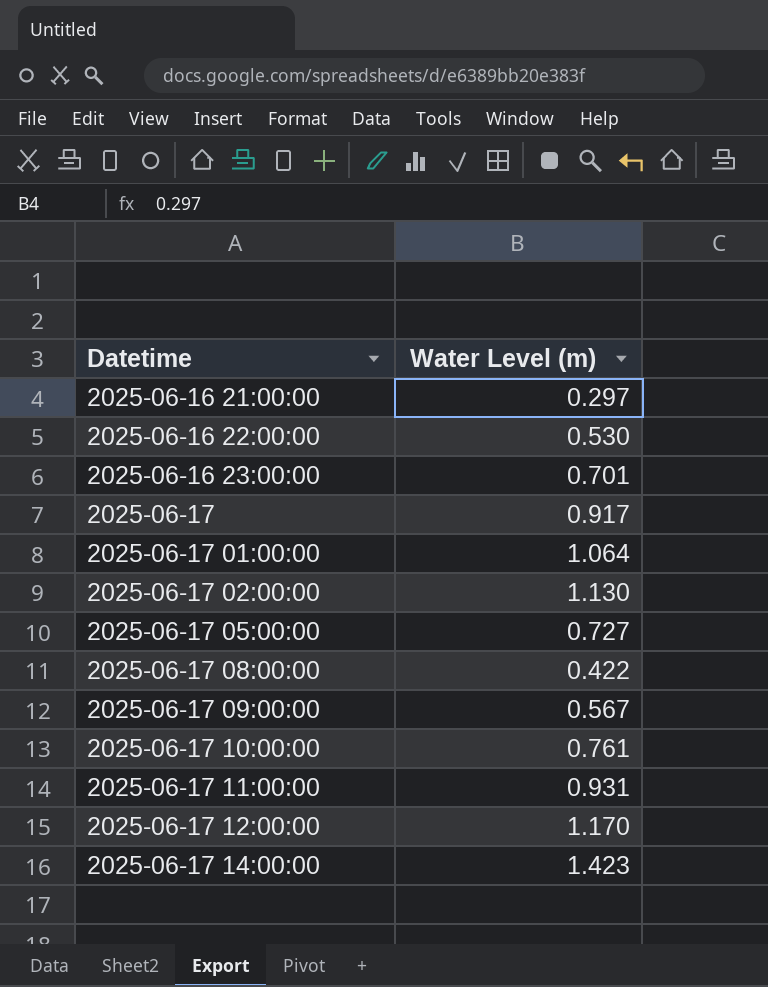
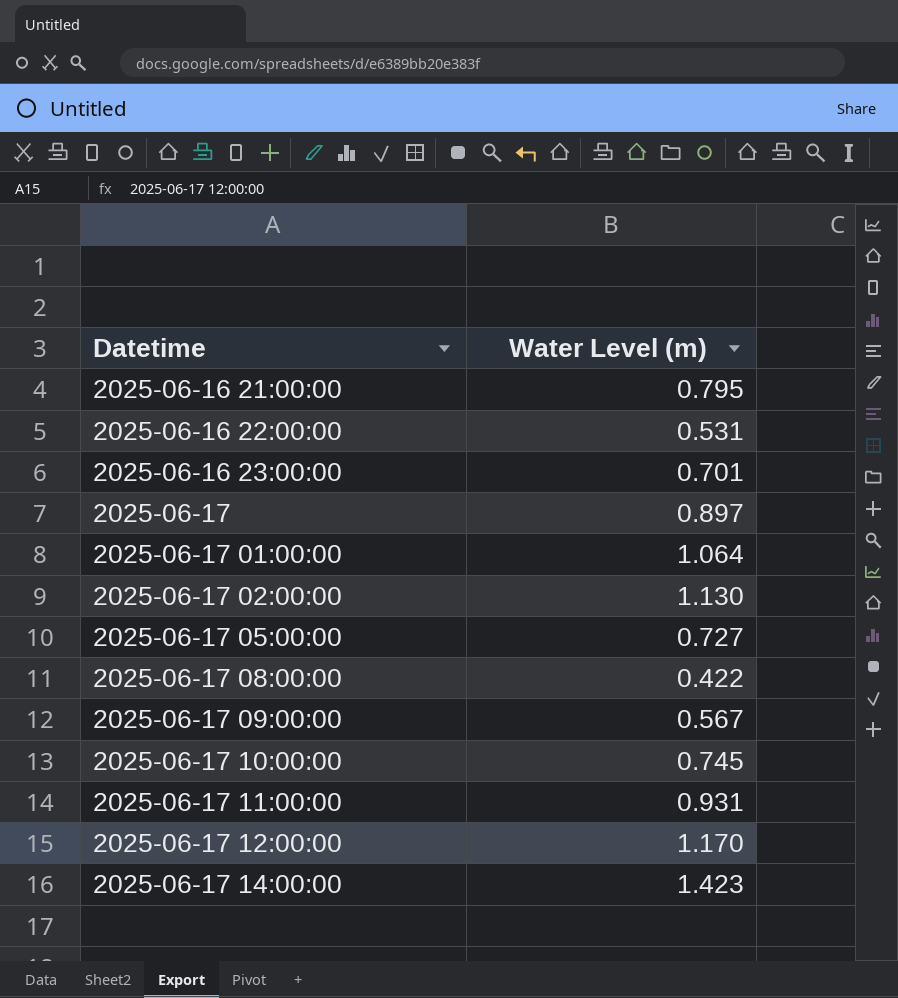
2025-06-16 21:00:00 | Water Level (m): 0.297 -> 0.795
2025-06-16 22:00:00 | Water Level (m): 0.530 -> 0.531
2025-06-17 | Water Level (m): 0.917 -> 0.897
2025-06-17 10:00:00 | Water Level (m): 0.761 -> 0.745

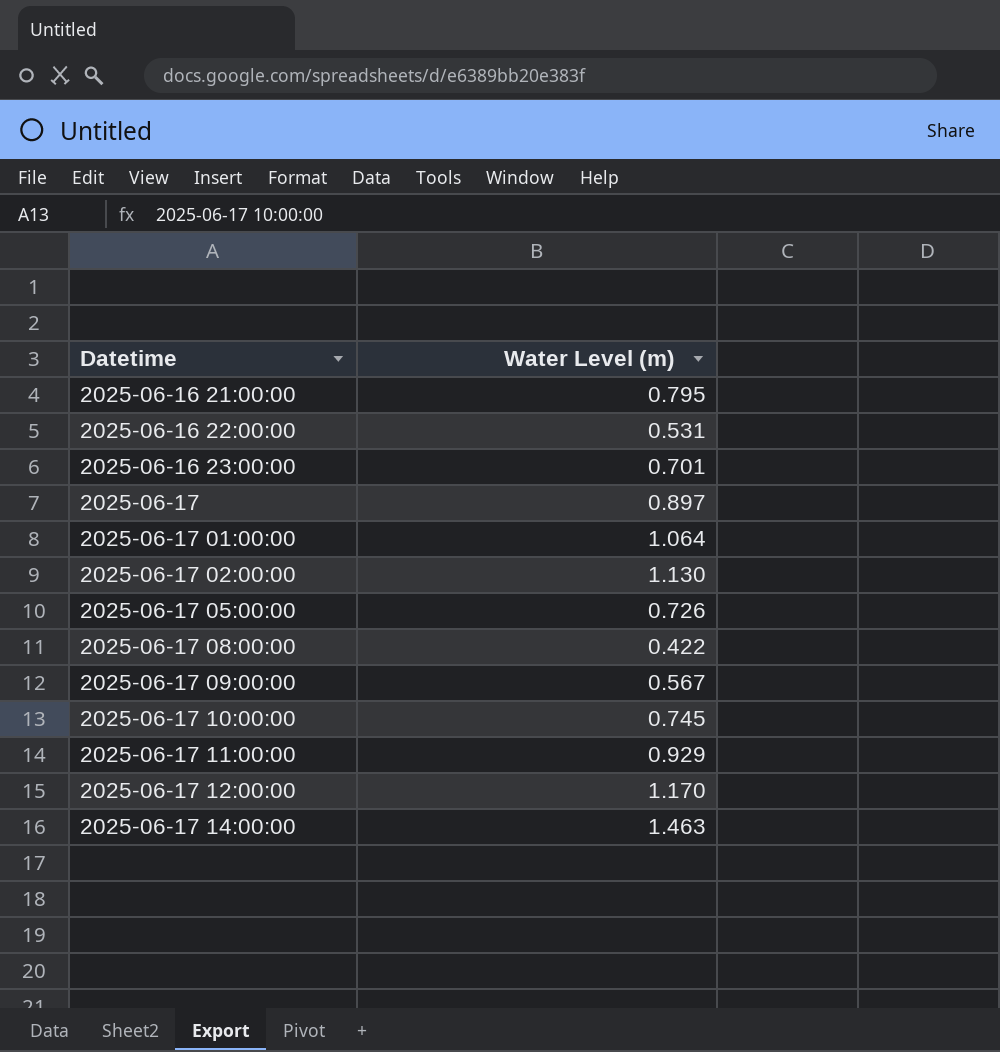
2025-06-17 05:00:00 | Water Level (m): 0.727 -> 0.726
2025-06-17 11:00:00 | Water Level (m): 0.931 -> 0.929
2025-06-17 14:00:00 | Water Level (m): 1.423 -> 1.463

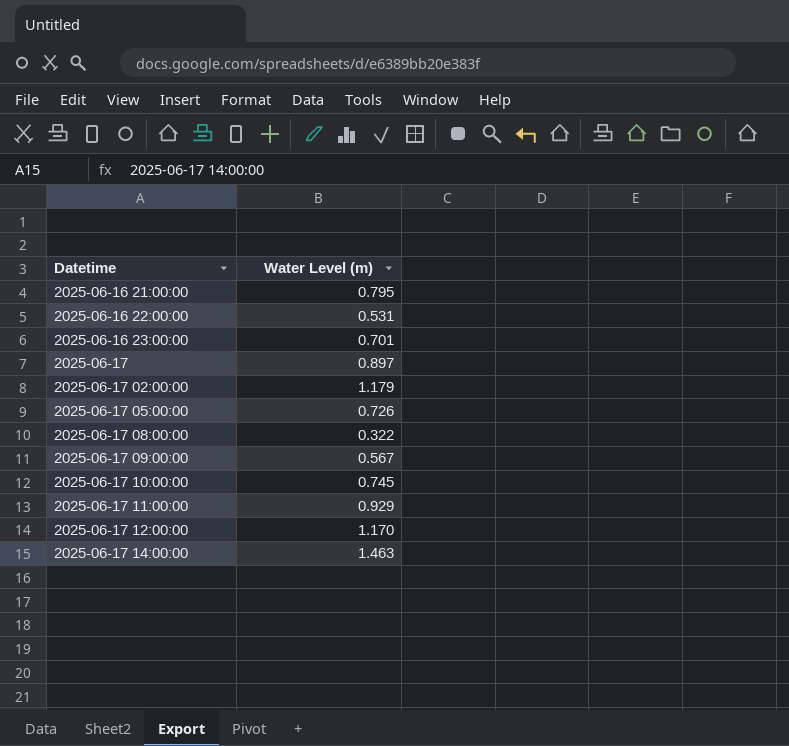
row 2025-06-17 01:00:00: 1.064 -> none
2025-06-17 02:00:00 | Water Level (m): 1.130 -> 1.179
2025-06-17 08:00:00 | Water Level (m): 0.422 -> 0.322

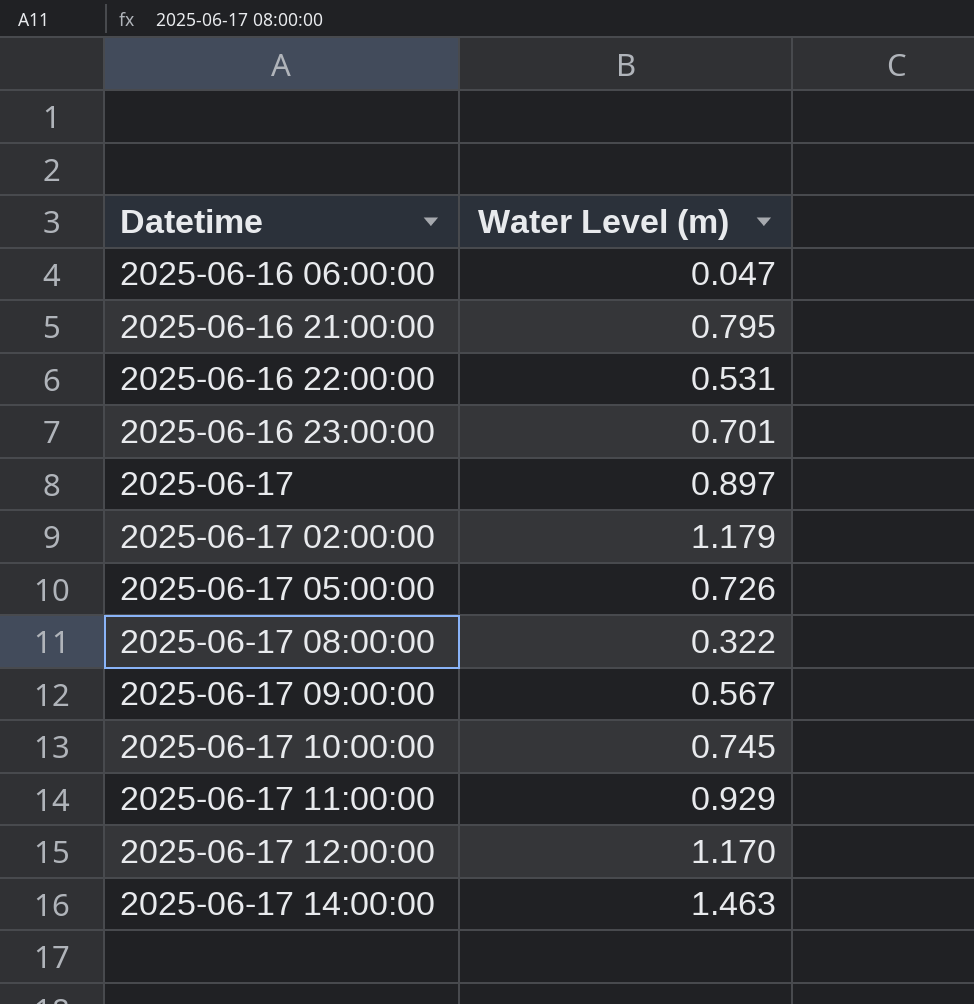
row 2025-06-16 06:00:00: none -> 0.047

